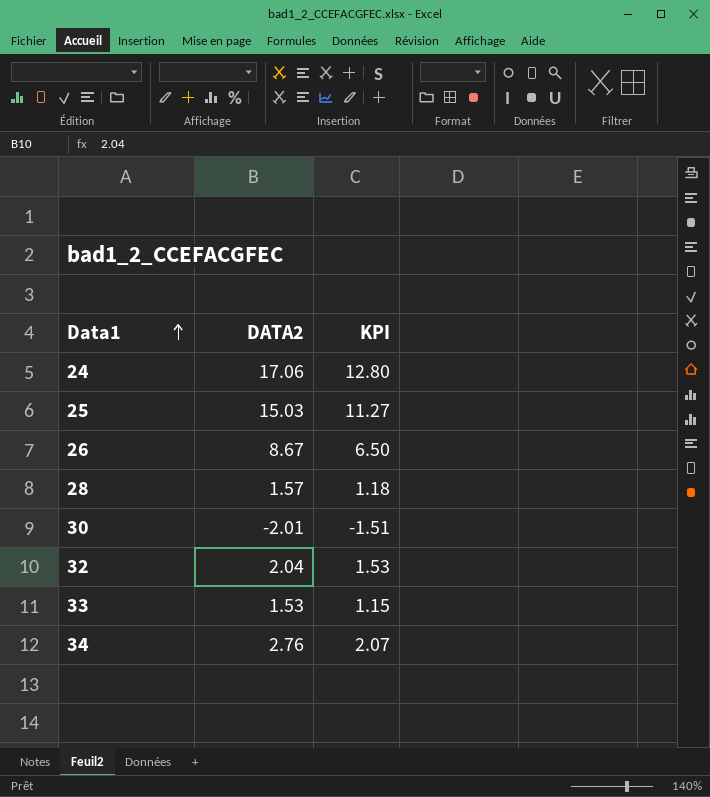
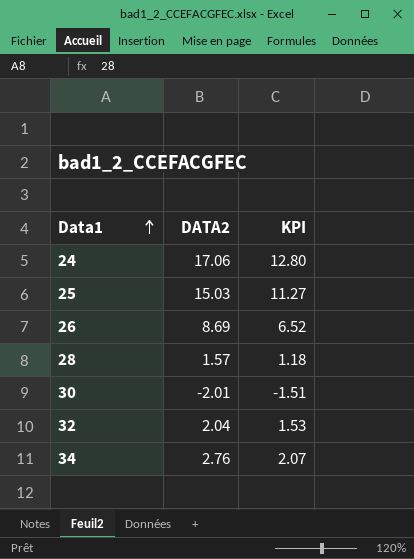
row 33: 1.53 | 1.15 -> none
26 | DATA2: 8.67 -> 8.69
26 | KPI: 6.50 -> 6.52

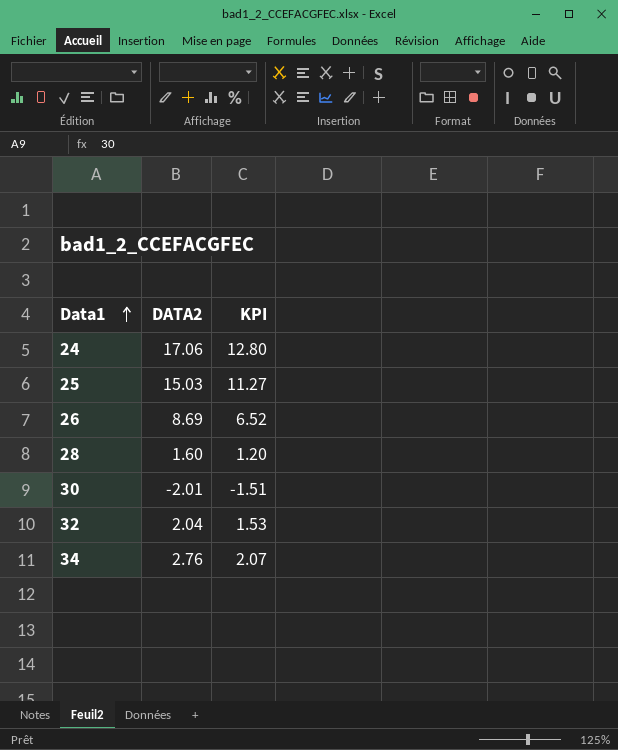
28 | DATA2: 1.57 -> 1.60
28 | KPI: 1.18 -> 1.20

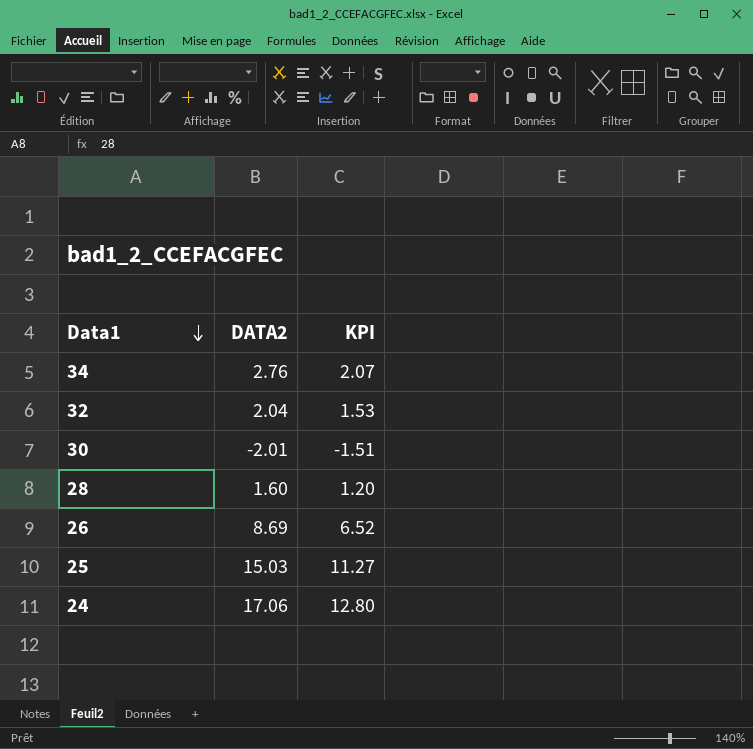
row order: Data1 ascending -> Data1 descending

